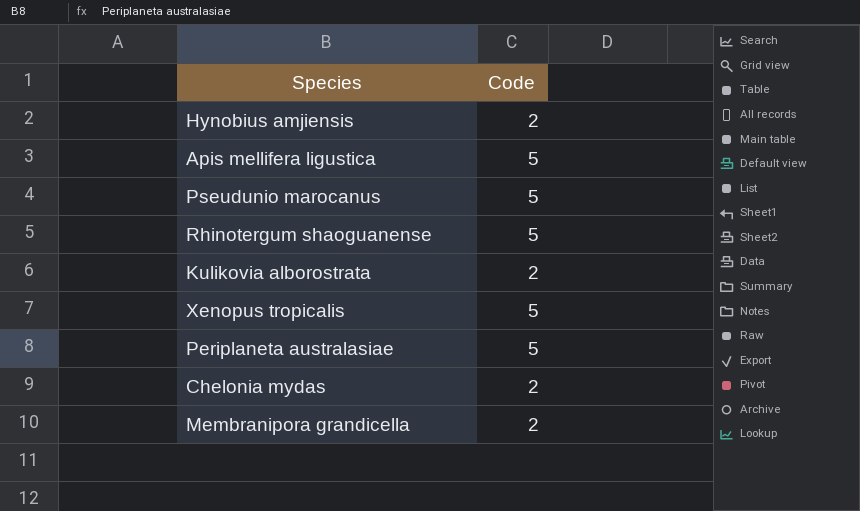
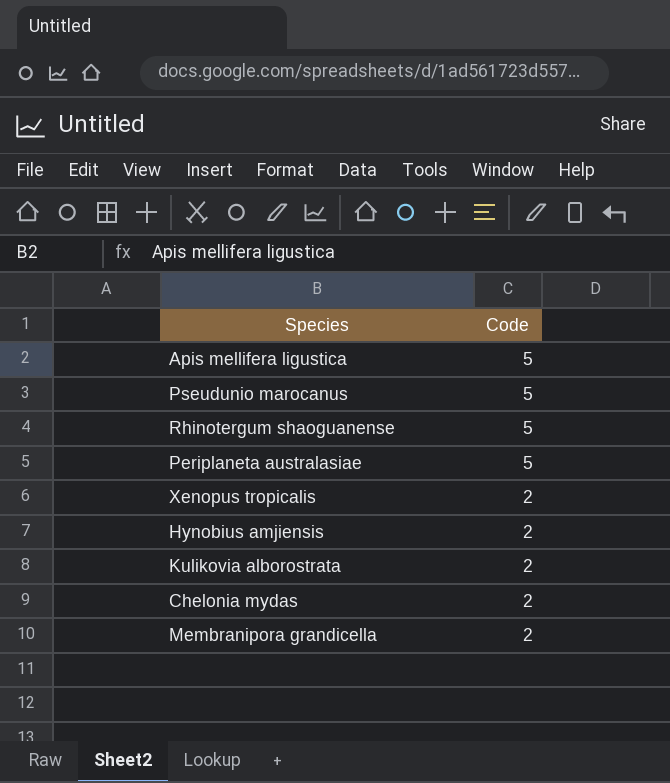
row order: none -> Code descending
Xenopus tropicalis | Code: 5 -> 2

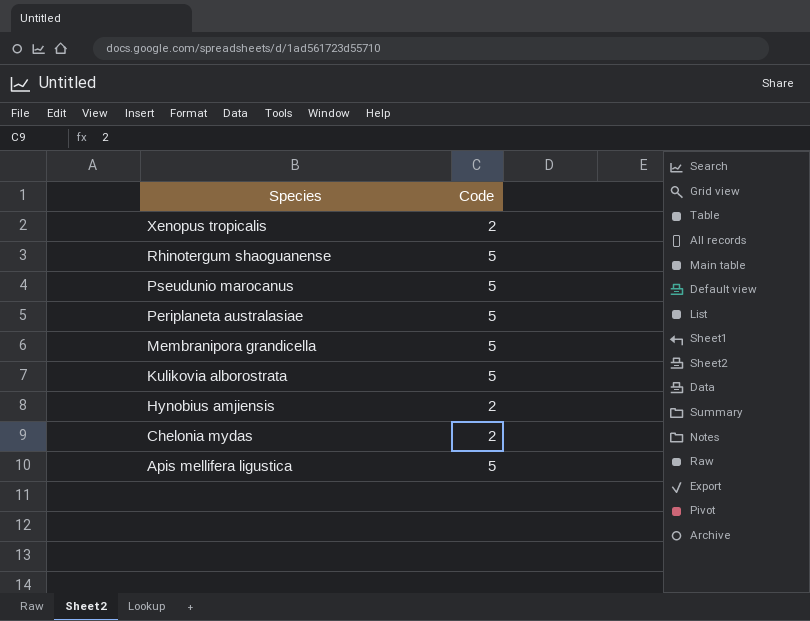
row order: Code descending -> Species descending
Membranipora grandicella | Code: 2 -> 5
Kulikovia alborostrata | Code: 2 -> 5

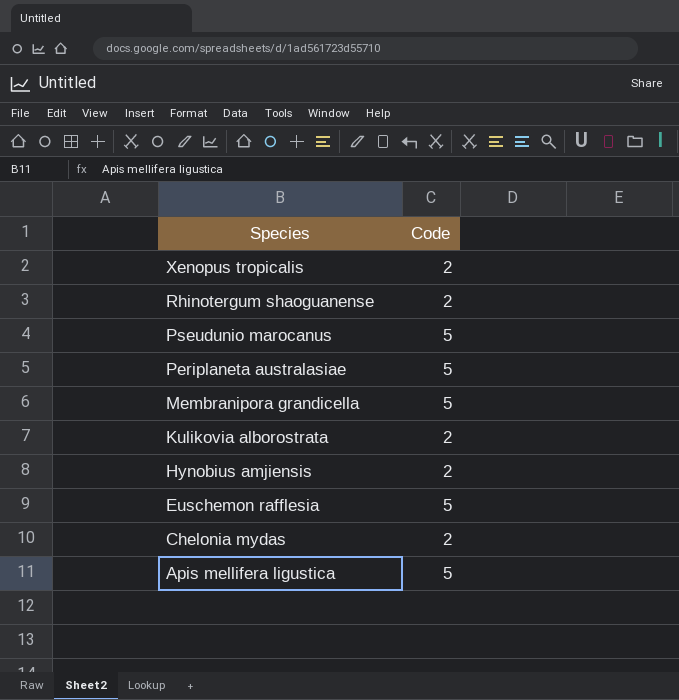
Rhinotergum shaoguanense | Code: 5 -> 2
Kulikovia alborostrata | Code: 5 -> 2
row Euschemon rafflesia: none -> 5

